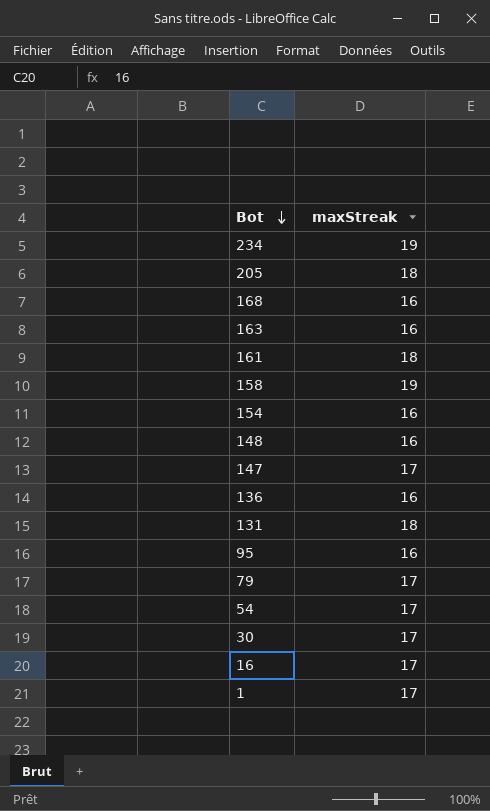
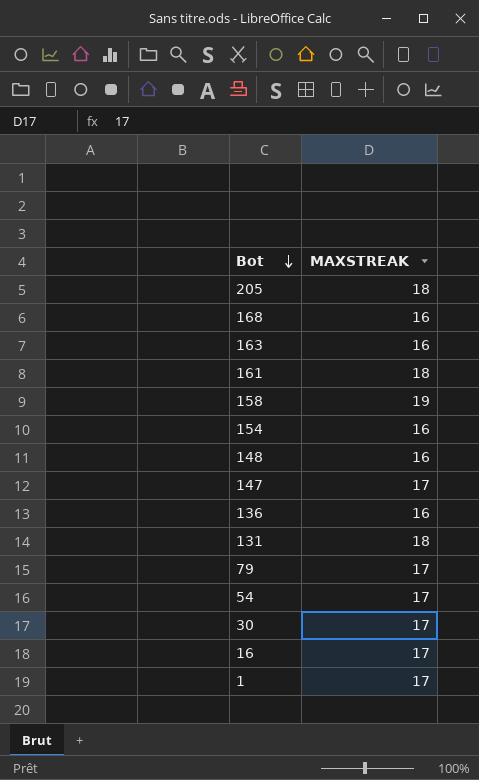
column name: maxStreak -> MAXSTREAK
row 234: 19 -> none
row 95: 16 -> none

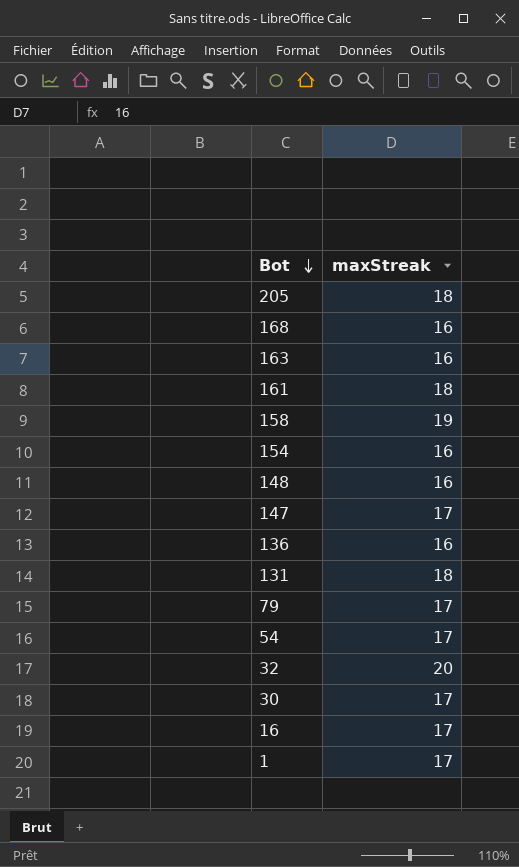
column name: MAXSTREAK -> maxStreak
row 32: none -> 20

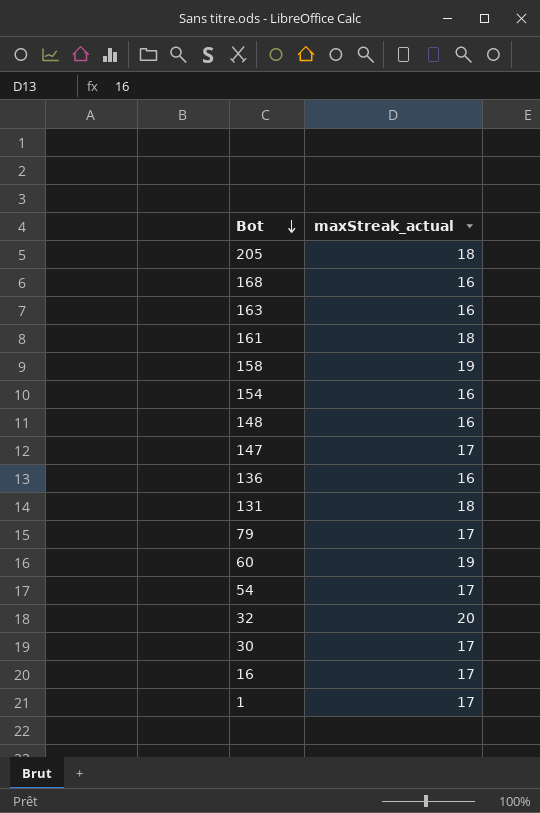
column name: maxStreak -> maxStreak_actual
row 60: none -> 19

